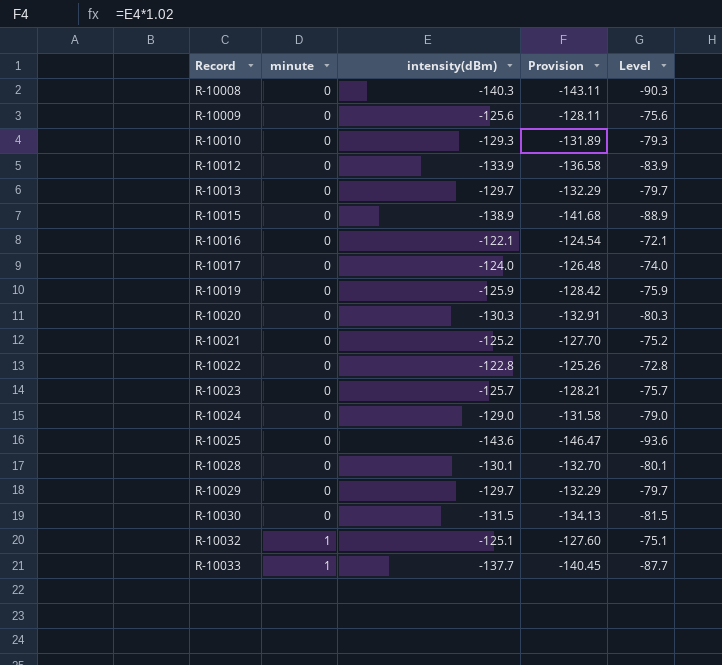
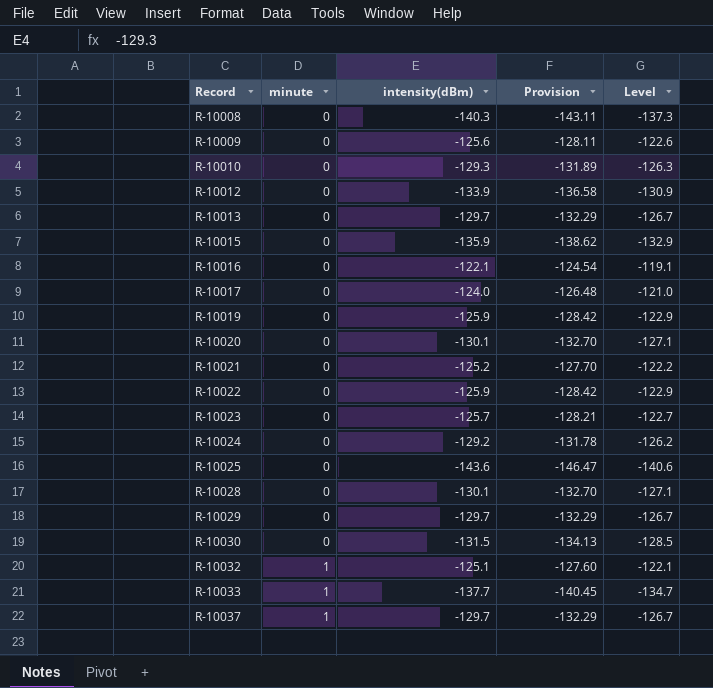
column Level | formula: [intensity(dBm)] + 50 -> [intensity(dBm)] + 3
R-10015 | intensity(dBm): -138.9 -> -135.9
R-10015 | Provision: -141.68 -> -138.62
R-10020 | intensity(dBm): -130.3 -> -130.1
R-10020 | Provision: -132.91 -> -132.70
R-10022 | intensity(dBm): -122.8 -> -125.9
R-10022 | Provision: -125.26 -> -128.42
R-10024 | intensity(dBm): -129.0 -> -129.2
R-10024 | Provision: -131.58 -> -131.78
row R-10037: none -> 1 | -129.7 | -132.29 | -126.7

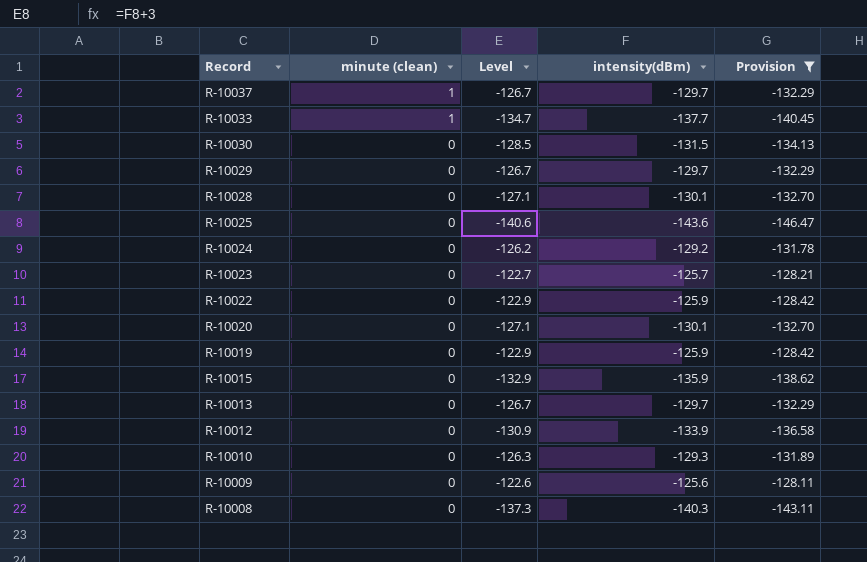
filter: none -> Provision <= -128.11
row order: Record ascending -> Record descending
column name: minute -> minute (clean)
column Level | position: 5 -> 3

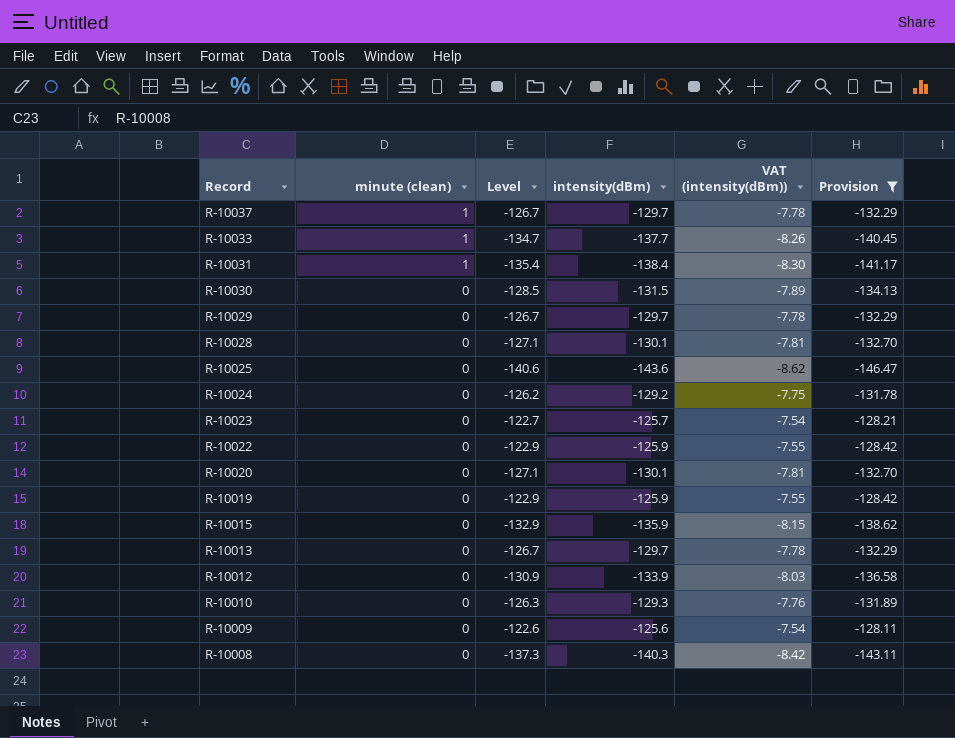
column VAT (intensity(dBm)) | formula: none -> [intensity(dBm)] * 0.06
row R-10031: none -> 1 | -135.4 | -138.4 | -8.30 | -141.17

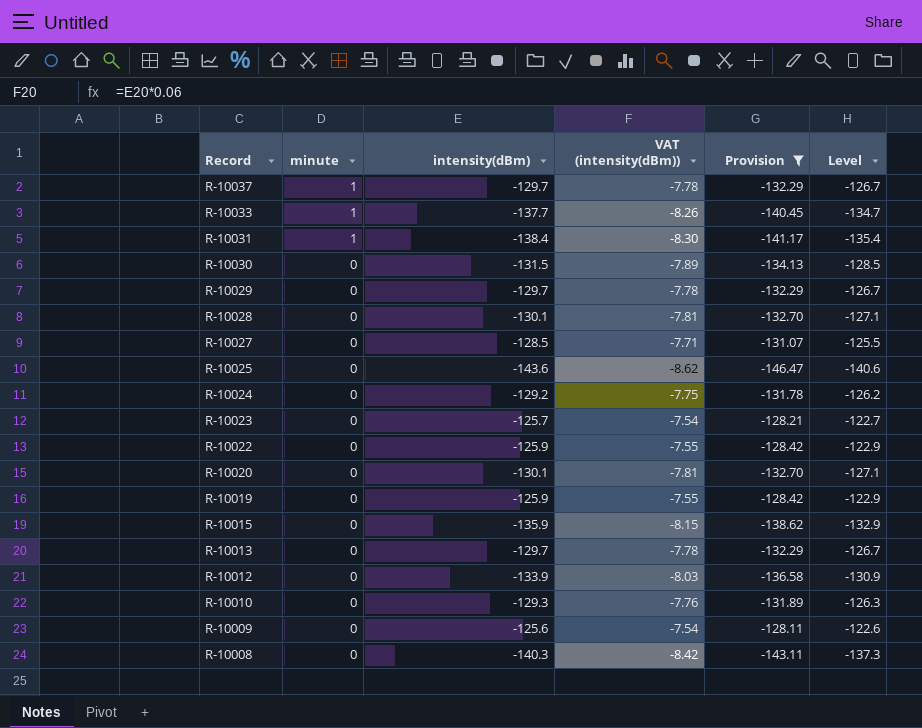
column name: minute (clean) -> minute
column Level | position: 3 -> 6
row R-10027: none -> 0 | -128.5 | -7.71 | -131.07 | -125.5

